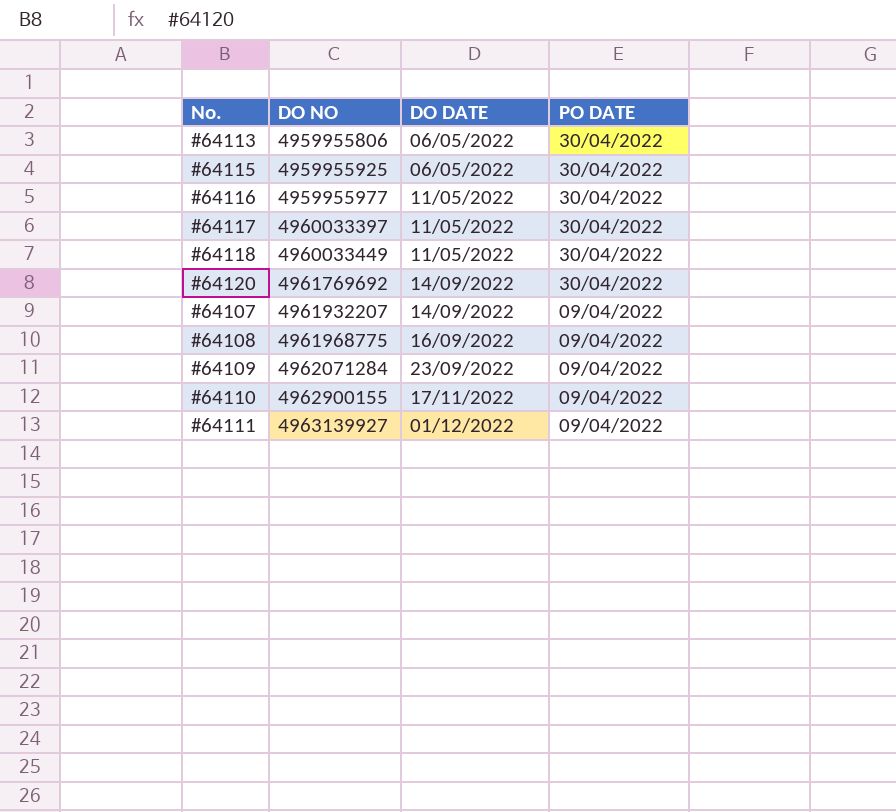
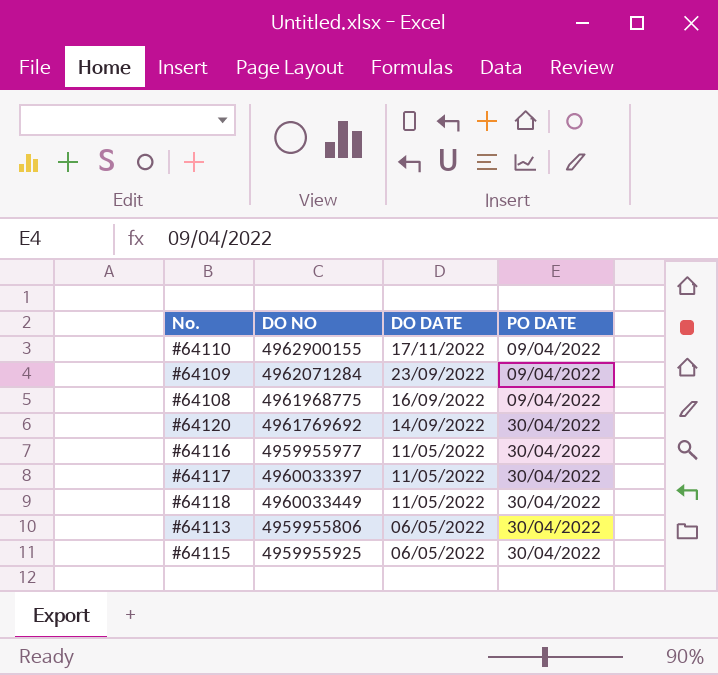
row order: DO NO ascending -> DO DATE descending
row #64107: 4961932207 | 14/09/2022 | 09/04/2022 -> none
row #64111: 4963139927 | 01/12/2022 | 09/04/2022 -> none

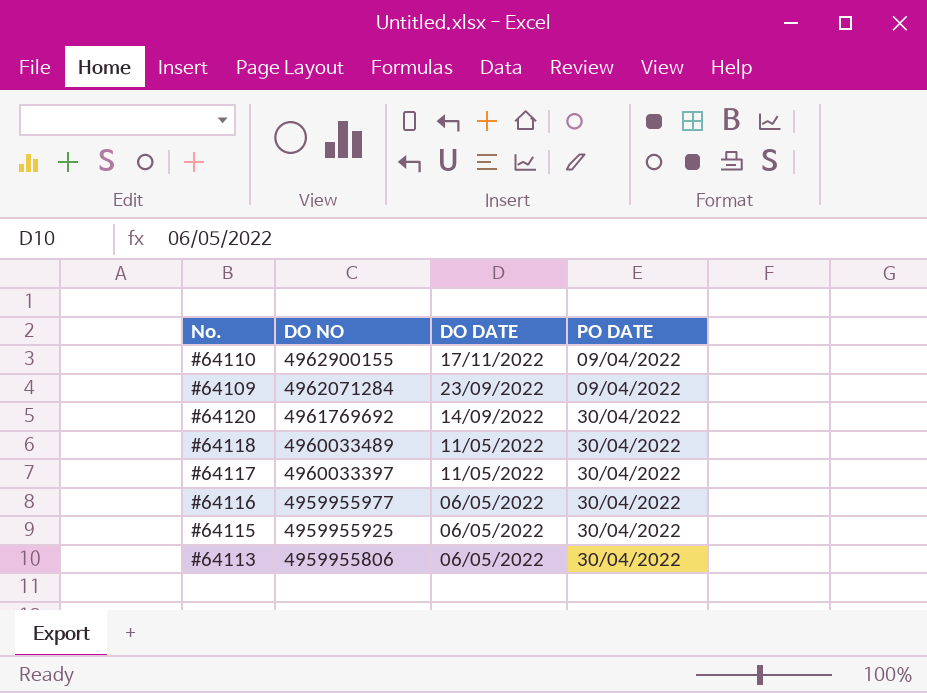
row order: DO DATE descending -> DO NO descending
row #64108: 4961968775 | 16/09/2022 | 09/04/2022 -> none
#64118 | DO NO: 4960033449 -> 4960033489
#64116 | DO DATE: 11/05/2022 -> 06/05/2022

